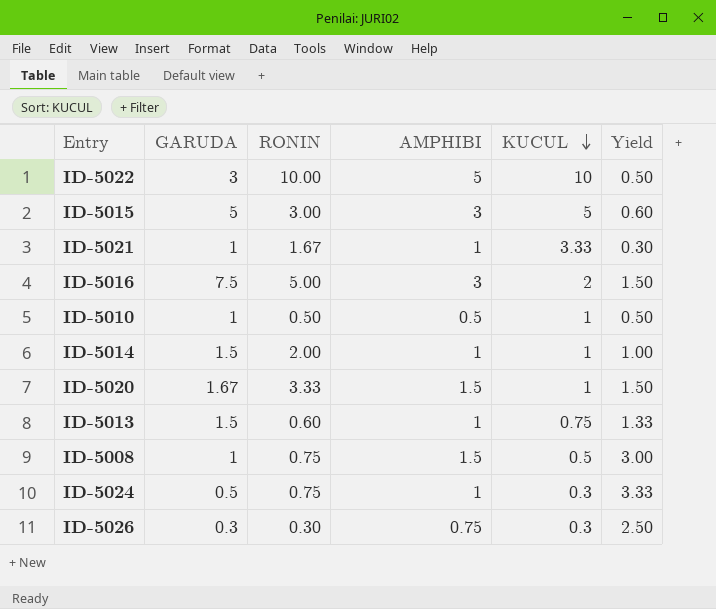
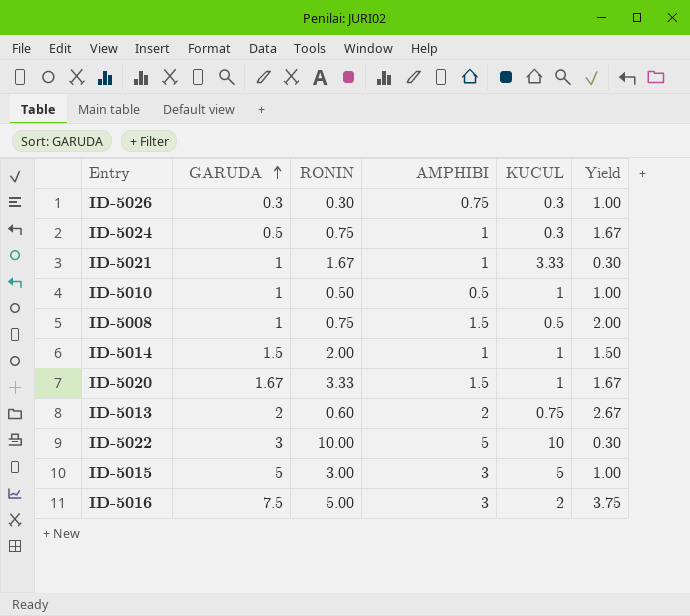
row order: KUCUL descending -> GARUDA ascending
column Yield | formula: [AMPHIBI] / [KUCUL] -> [GARUDA] / [KUCUL]
ID-5013 | GARUDA: 1.5 -> 2
ID-5013 | AMPHIBI: 1 -> 2

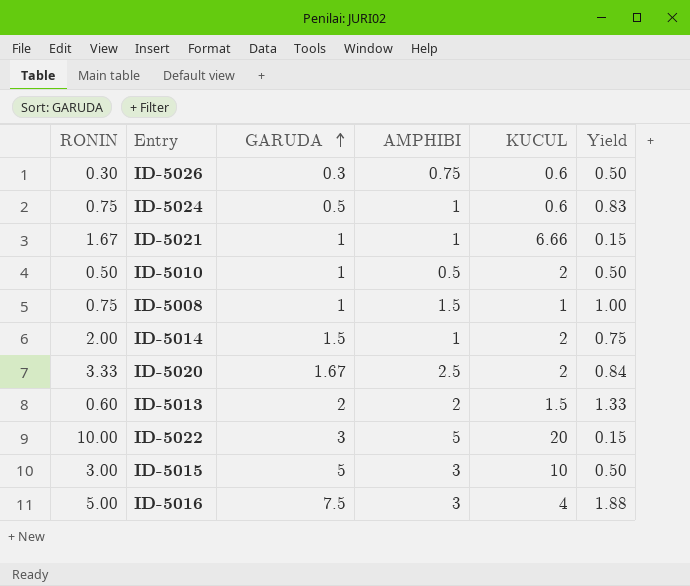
column RONIN | position: 3 -> 1
ID-5026 | KUCUL: 0.3 -> 0.6
ID-5026 | Yield: 1.00 -> 0.50
ID-5024 | KUCUL: 0.3 -> 0.6
ID-5024 | Yield: 1.67 -> 0.83
ID-5021 | KUCUL: 3.33 -> 6.66
ID-5021 | Yield: 0.30 -> 0.15
ID-5010 | KUCUL: 1 -> 2
ID-5010 | Yield: 1.00 -> 0.50
ID-5008 | KUCUL: 0.5 -> 1
ID-5008 | Yield: 2.00 -> 1.00
ID-5014 | KUCUL: 1 -> 2
ID-5014 | Yield: 1.50 -> 0.75
ID-5020 | AMPHIBI: 1.5 -> 2.5
ID-5020 | KUCUL: 1 -> 2
ID-5020 | Yield: 1.67 -> 0.84
ID-5013 | KUCUL: 0.75 -> 1.5
ID-5013 | Yield: 2.67 -> 1.33
ID-5022 | KUCUL: 10 -> 20
ID-5022 | Yield: 0.30 -> 0.15
ID-5015 | KUCUL: 5 -> 10
ID-5015 | Yield: 1.00 -> 0.50
ID-5016 | KUCUL: 2 -> 4
ID-5016 | Yield: 3.75 -> 1.88

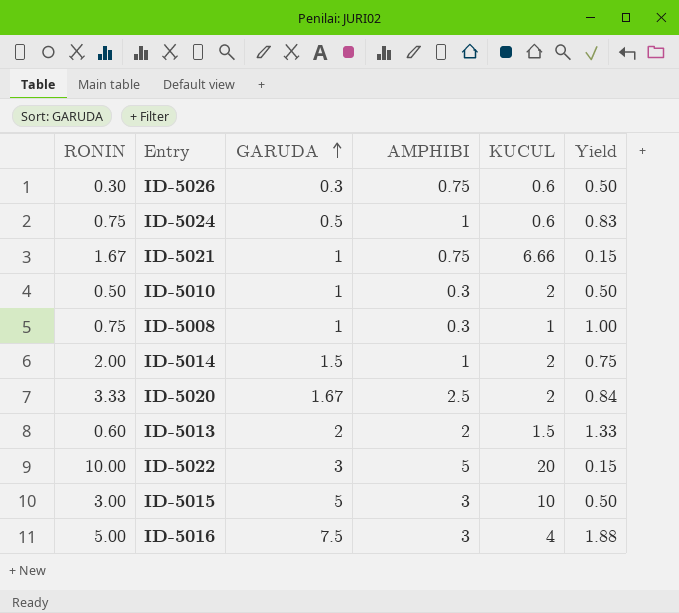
ID-5021 | AMPHIBI: 1 -> 0.75
ID-5010 | AMPHIBI: 0.5 -> 0.3
ID-5008 | AMPHIBI: 1.5 -> 0.3

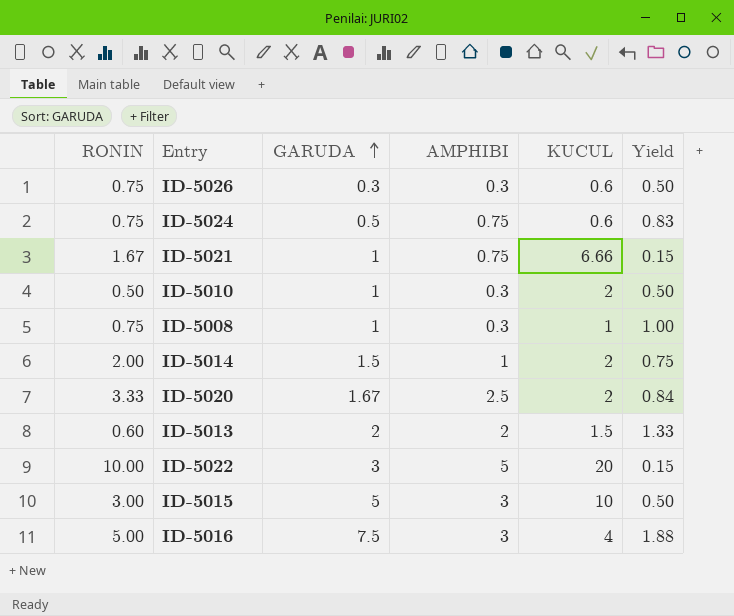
ID-5026 | RONIN: 0.30 -> 0.75
ID-5026 | AMPHIBI: 0.75 -> 0.3
ID-5024 | AMPHIBI: 1 -> 0.75

